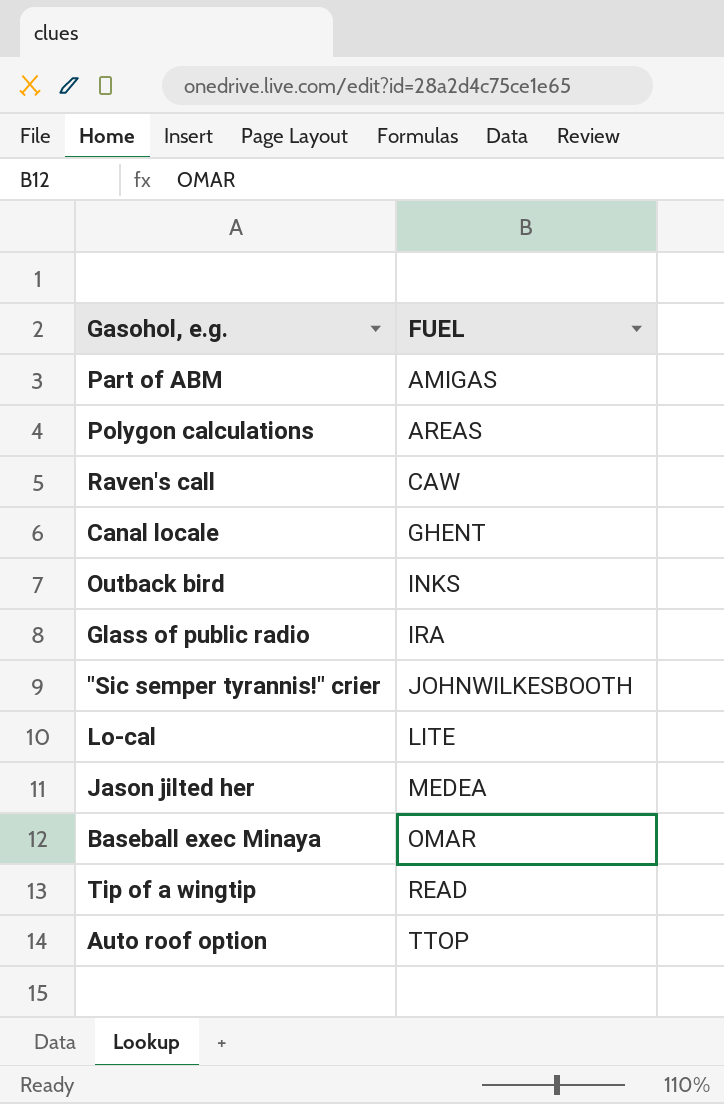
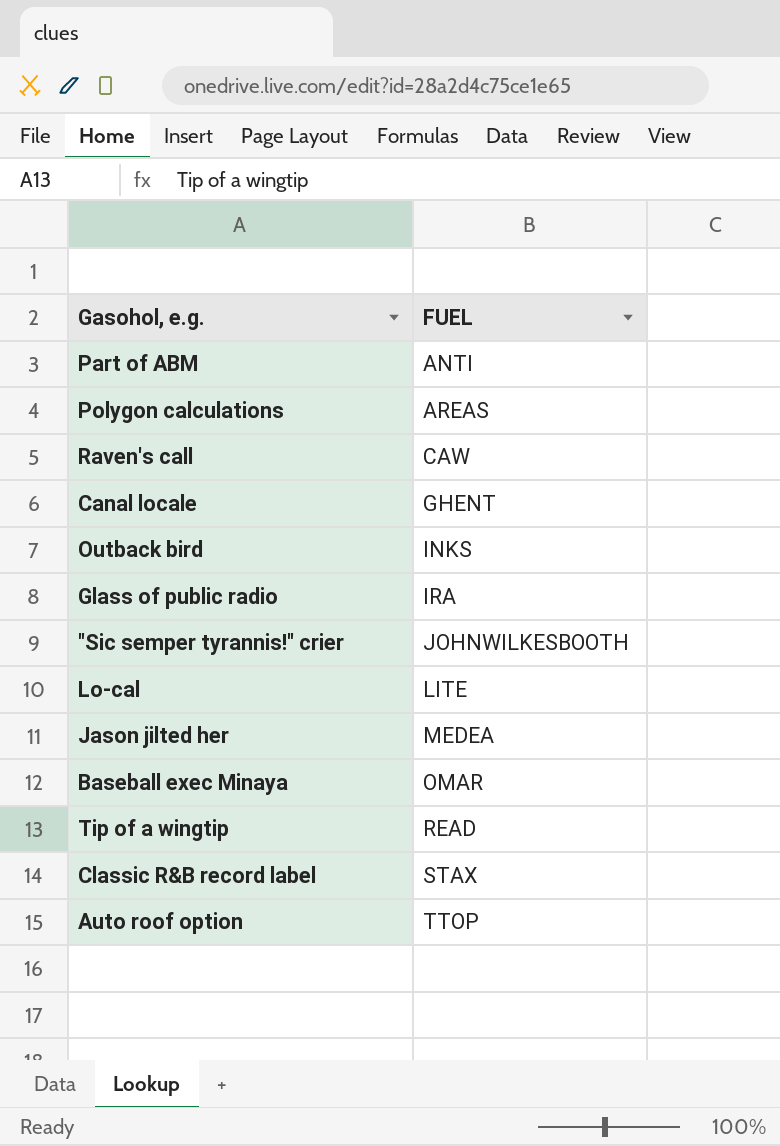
Part of ABM | FUEL: AMIGAS -> ANTI
row Classic R&B record label: none -> STAX

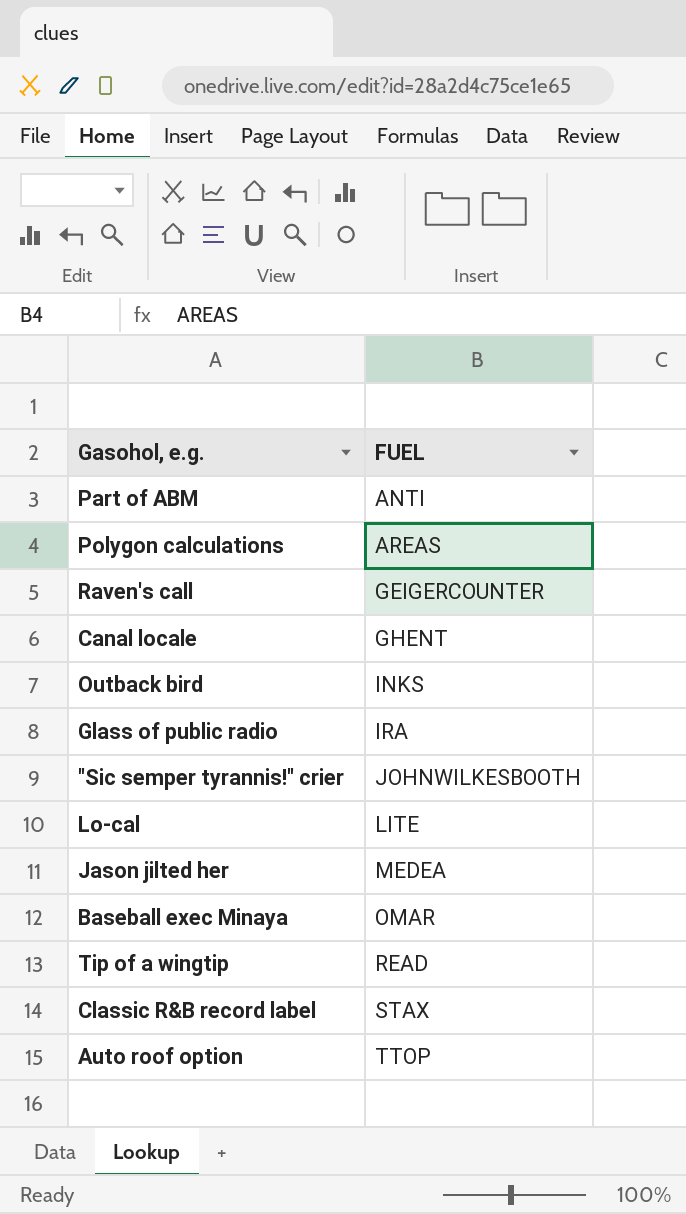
Raven's call | FUEL: CAW -> GEIGERCOUNTER

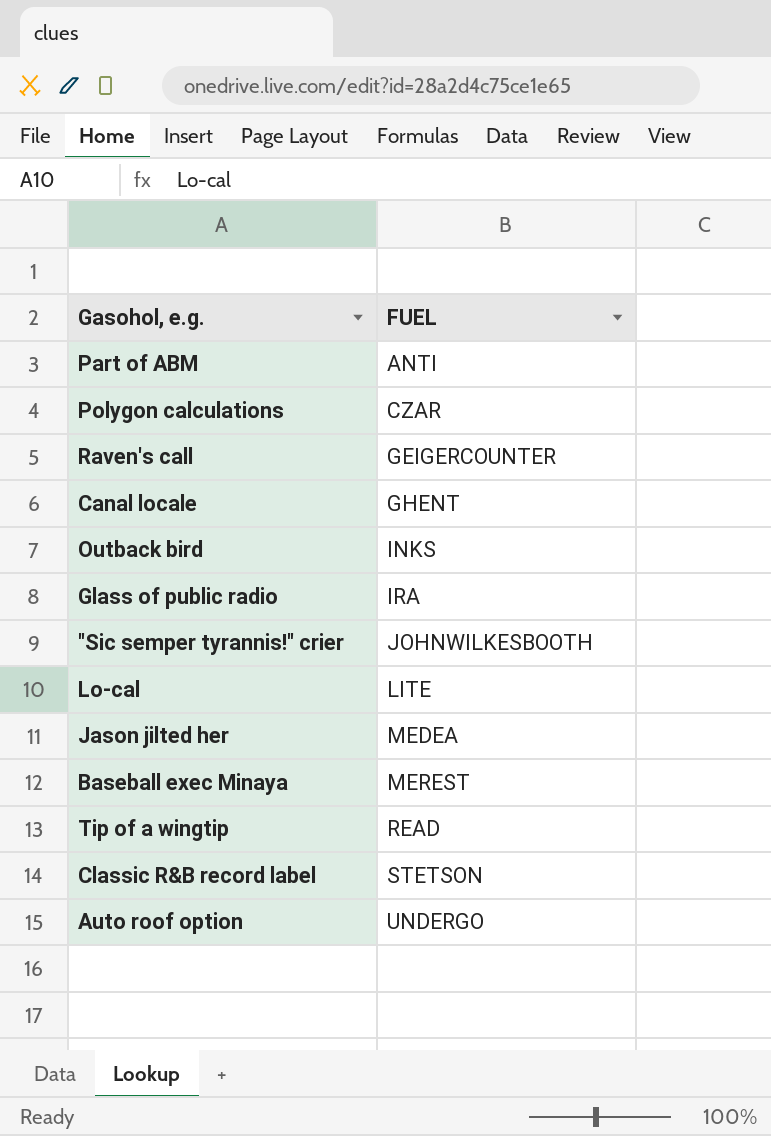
Polygon calculations | FUEL: AREAS -> CZAR
Baseball exec Minaya | FUEL: OMAR -> MEREST
Classic R&B record label | FUEL: STAX -> STETSON
Auto roof option | FUEL: TTOP -> UNDERGO

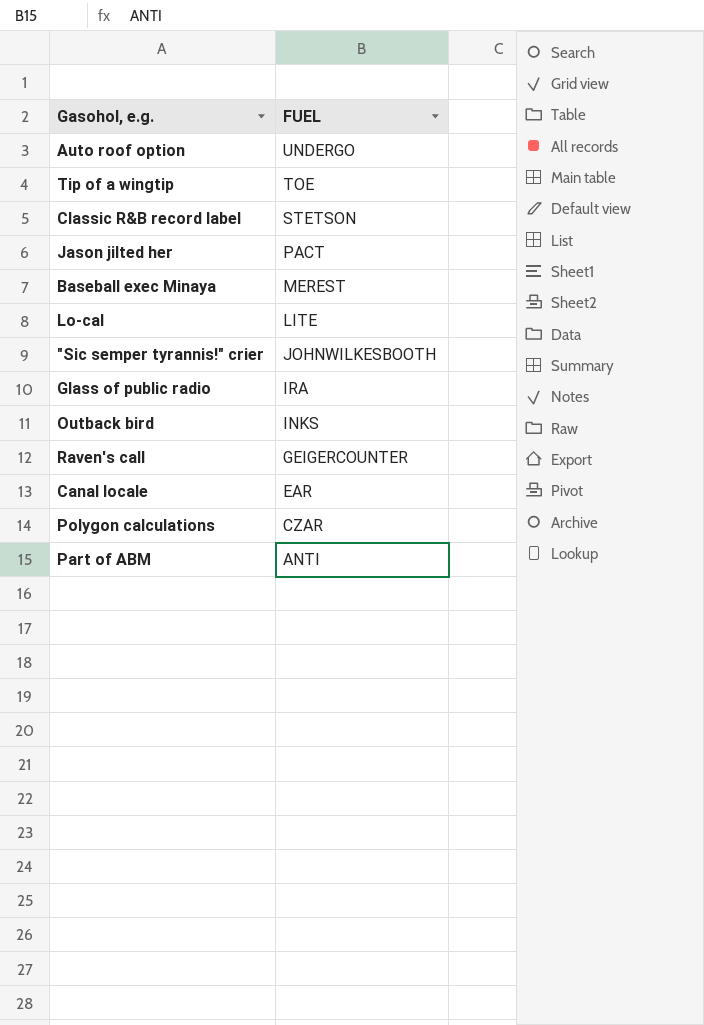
row order: FUEL ascending -> FUEL descending
Tip of a wingtip | FUEL: READ -> TOE
Jason jilted her | FUEL: MEDEA -> PACT
Canal locale | FUEL: GHENT -> EAR

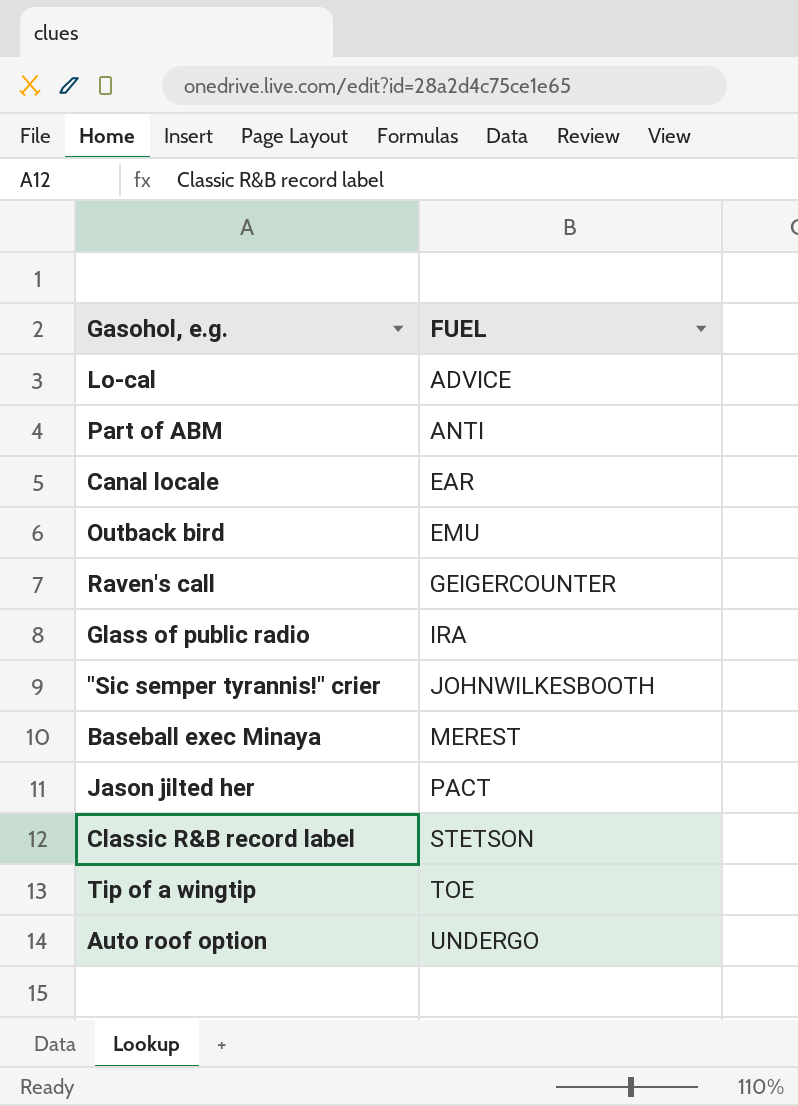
row order: FUEL descending -> FUEL ascending
row Polygon calculations: CZAR -> none
Lo-cal | FUEL: LITE -> ADVICE
Outback bird | FUEL: INKS -> EMU

